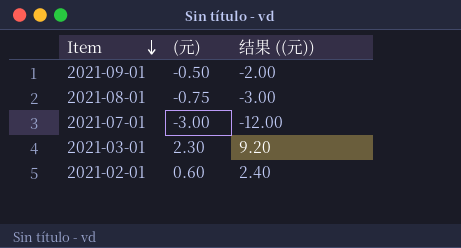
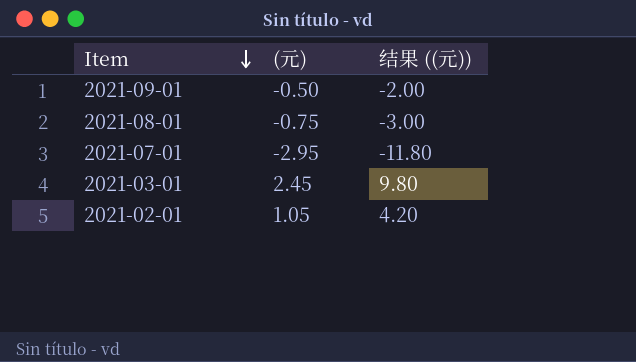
2021-07-01 | (元): -3.00 -> -2.95
2021-07-01 | 结果 ((元)): -12.00 -> -11.80
2021-03-01 | (元): 2.30 -> 2.45
2021-03-01 | 结果 ((元)): 9.20 -> 9.80
2021-02-01 | (元): 0.60 -> 1.05
2021-02-01 | 结果 ((元)): 2.40 -> 4.20

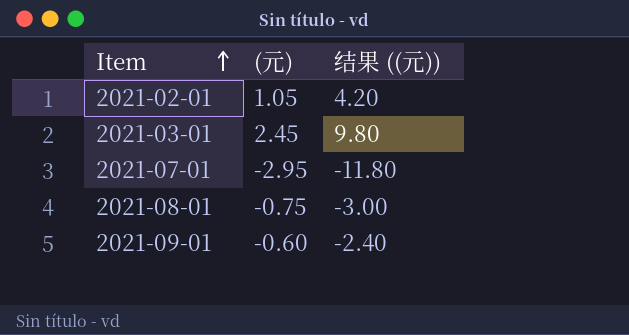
row order: Item descending -> Item ascending
2021-09-01 | (元): -0.50 -> -0.60
2021-09-01 | 结果 ((元)): -2.00 -> -2.40

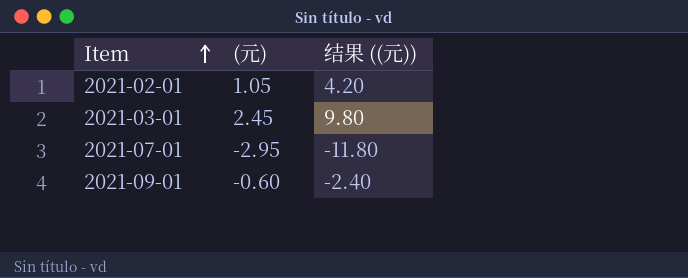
row 2021-08-01: -0.75 | -3.00 -> none

